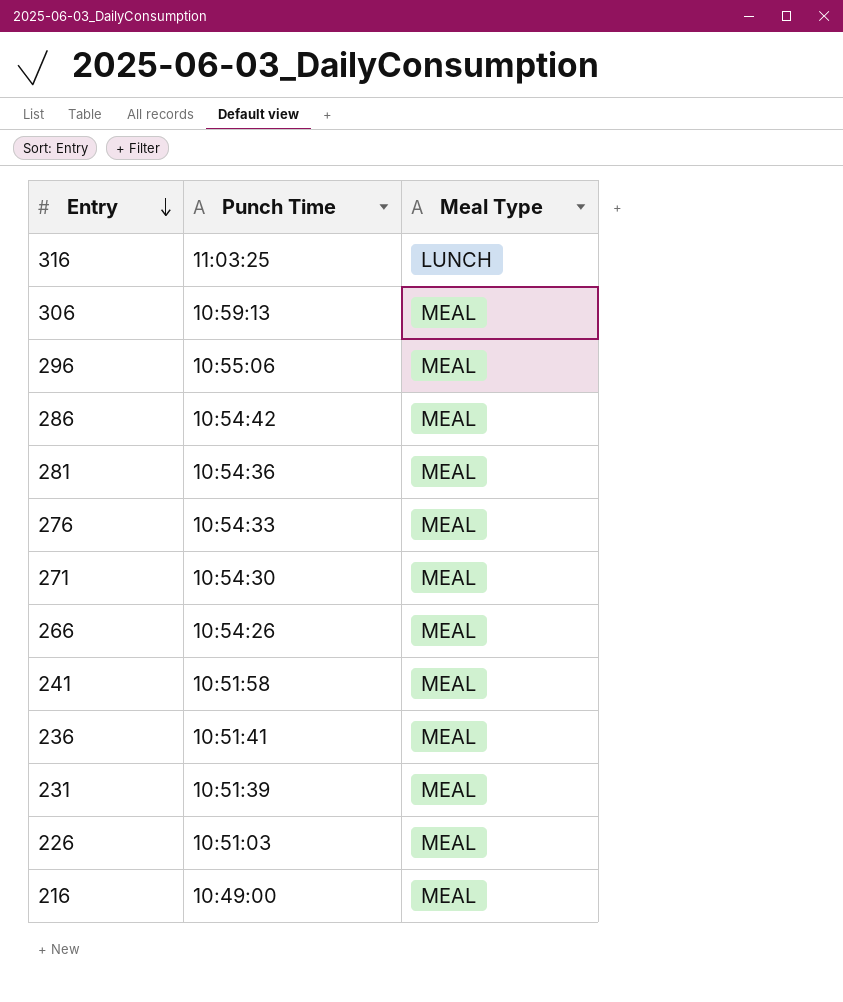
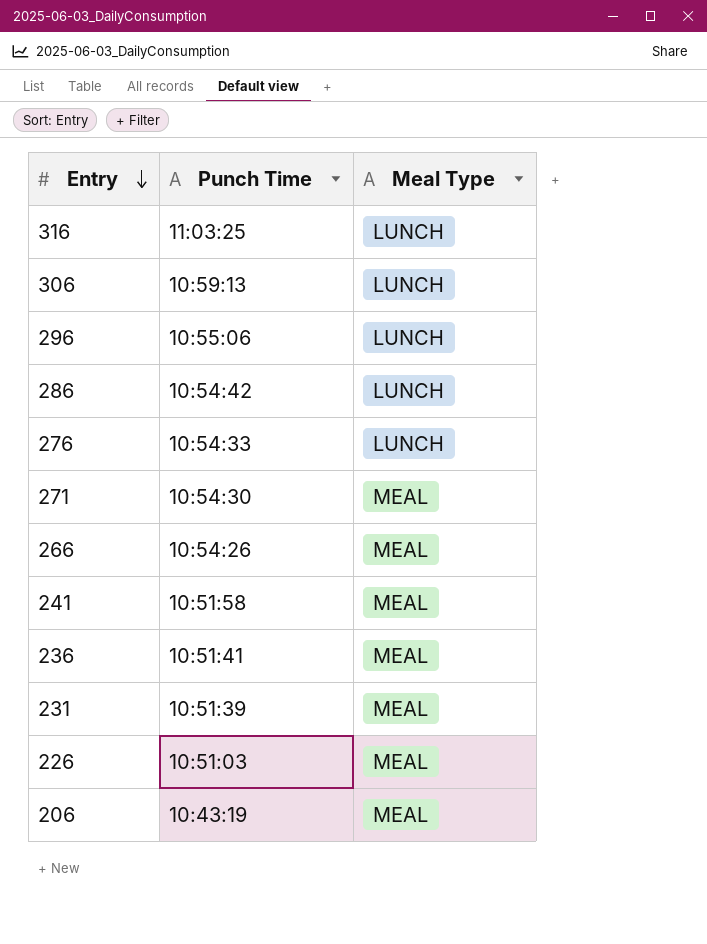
row 281: 10:54:36 | MEAL -> none
row 216: 10:49:00 | MEAL -> none
306 | Meal Type: MEAL -> LUNCH
296 | Meal Type: MEAL -> LUNCH
286 | Meal Type: MEAL -> LUNCH
276 | Meal Type: MEAL -> LUNCH
row 206: none -> 10:43:19 | MEAL

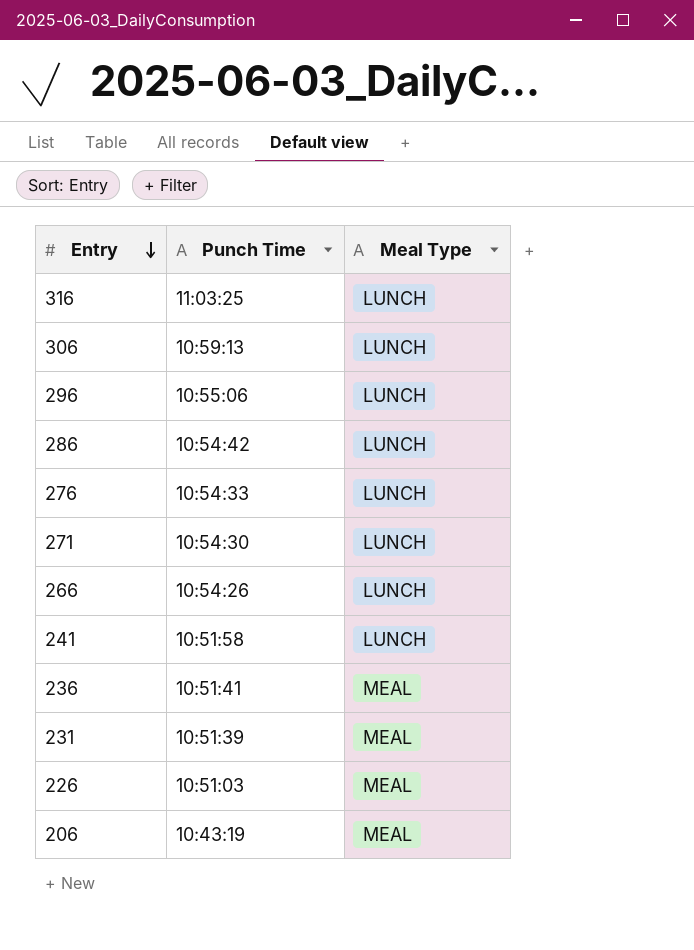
271 | Meal Type: MEAL -> LUNCH
266 | Meal Type: MEAL -> LUNCH
241 | Meal Type: MEAL -> LUNCH

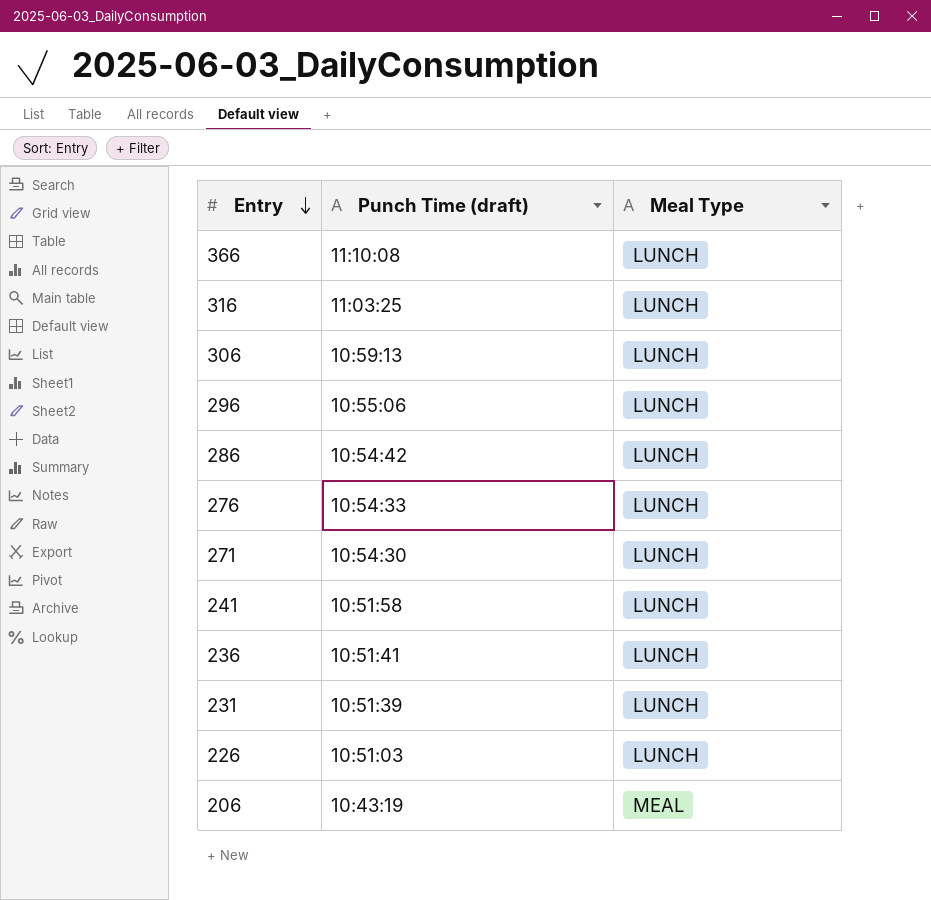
column name: Punch Time -> Punch Time (draft)
row 266: 10:54:26 | LUNCH -> none
row 366: none -> 11:10:08 | LUNCH
236 | Meal Type: MEAL -> LUNCH
231 | Meal Type: MEAL -> LUNCH
226 | Meal Type: MEAL -> LUNCH

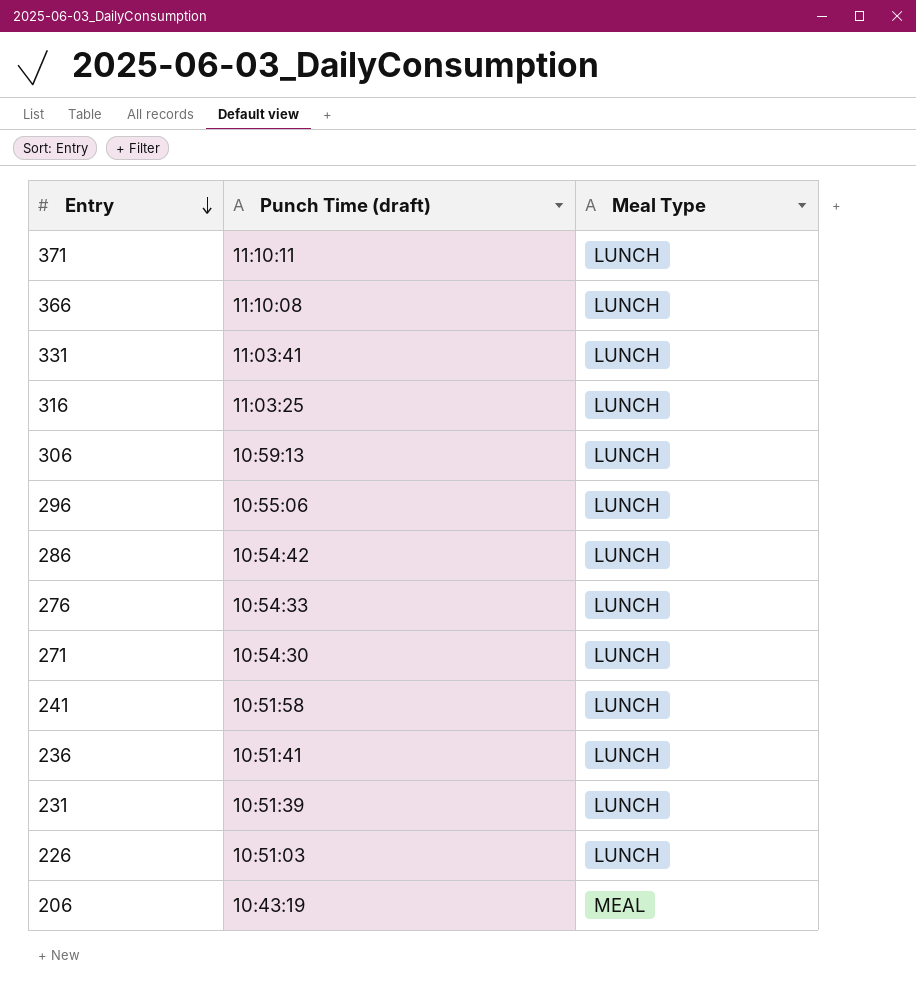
row 371: none -> 11:10:11 | LUNCH
row 331: none -> 11:03:41 | LUNCH

